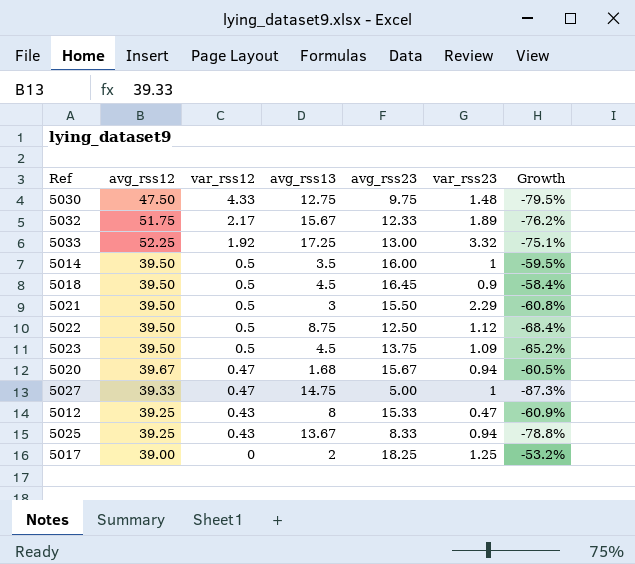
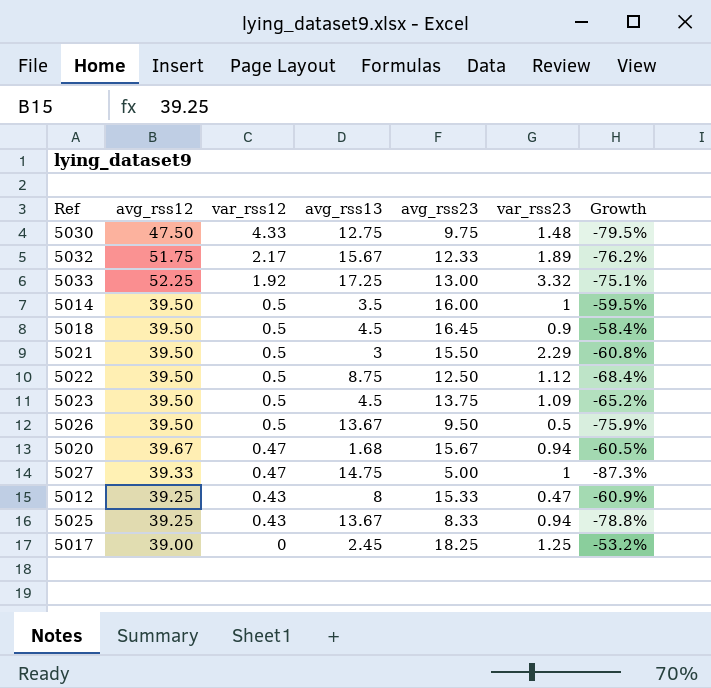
row 5026: none -> 39.50 | 0.5 | 13.67 | 9.50 | 0.5 | -75.9%
5017 | avg_rss13: 2 -> 2.45

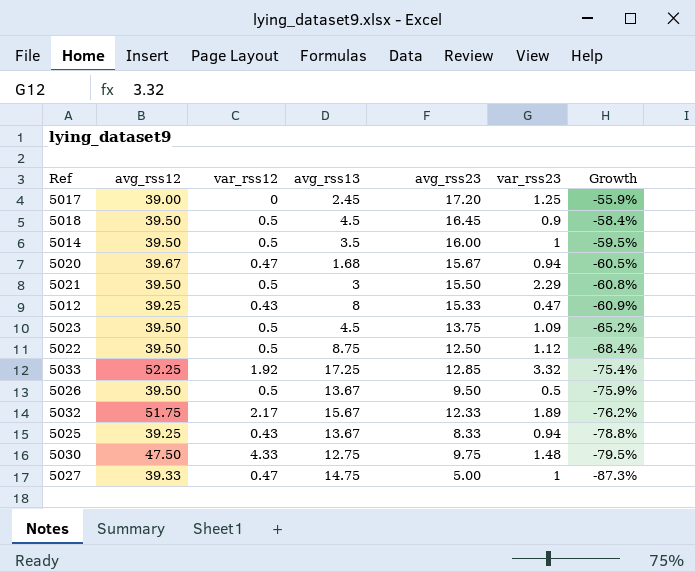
row order: var_rss12 descending -> Growth descending
5017 | avg_rss23: 18.25 -> 17.20
5017 | Growth: -53.2% -> -55.9%
5033 | avg_rss23: 13.00 -> 12.85
5033 | Growth: -75.1% -> -75.4%

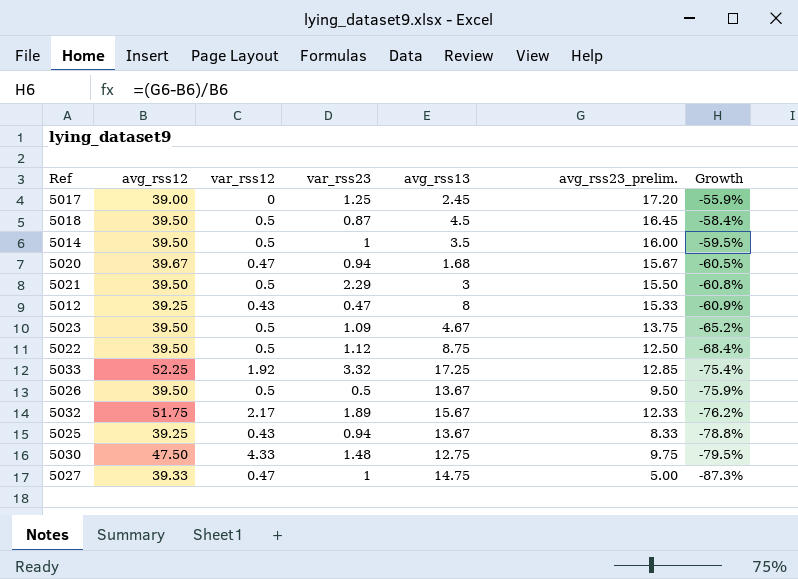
column var_rss23 | position: 6 -> 4
column name: avg_rss23 -> avg_rss23_prelim.
5018 | var_rss23: 0.9 -> 0.87
5023 | avg_rss13: 4.5 -> 4.67

